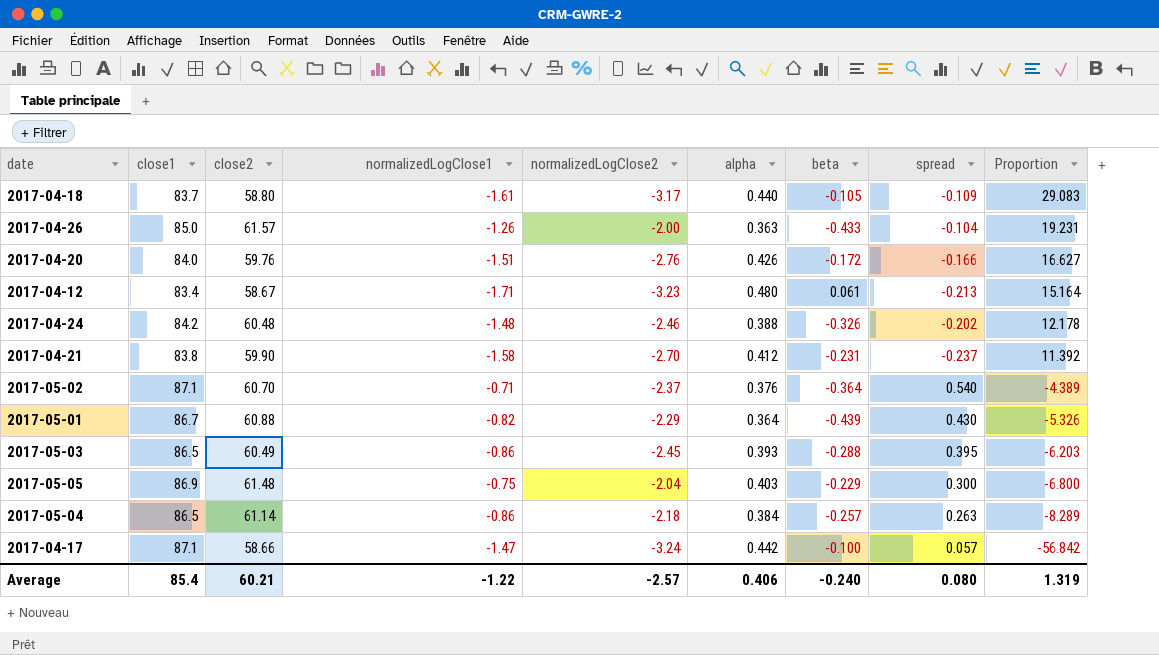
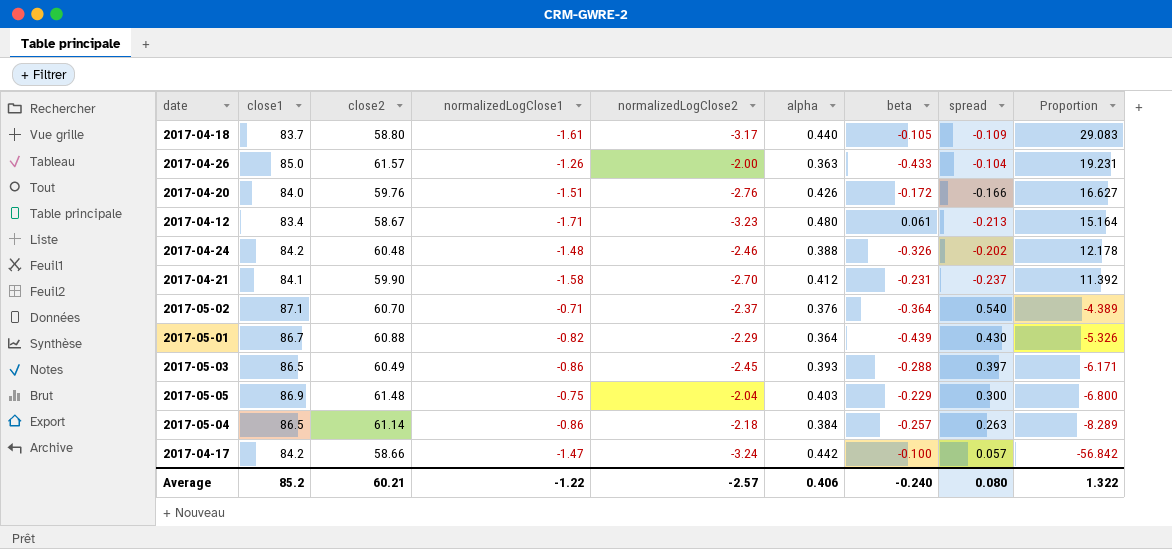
2017-04-21 | close1: 83.8 -> 84.1
2017-05-03 | spread: 0.395 -> 0.397
2017-05-03 | Proportion: -6.203 -> -6.171
2017-04-17 | close1: 87.1 -> 84.2
Average | close1: 85.4 -> 85.2
Average | Proportion: 1.319 -> 1.322

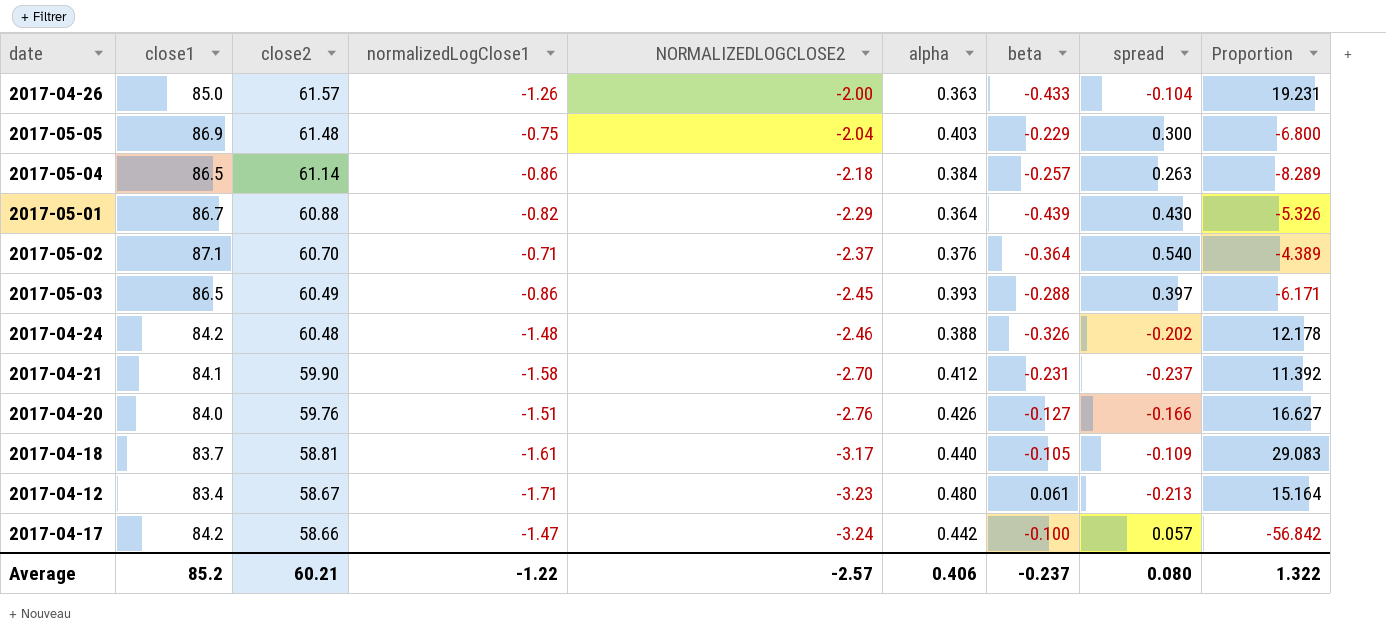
row order: Proportion descending -> close2 descending
column name: normalizedLogClose2 -> NORMALIZEDLOGCLOSE2
2017-04-20 | beta: -0.172 -> -0.127
2017-04-18 | close2: 58.80 -> 58.81
Average | beta: -0.240 -> -0.237

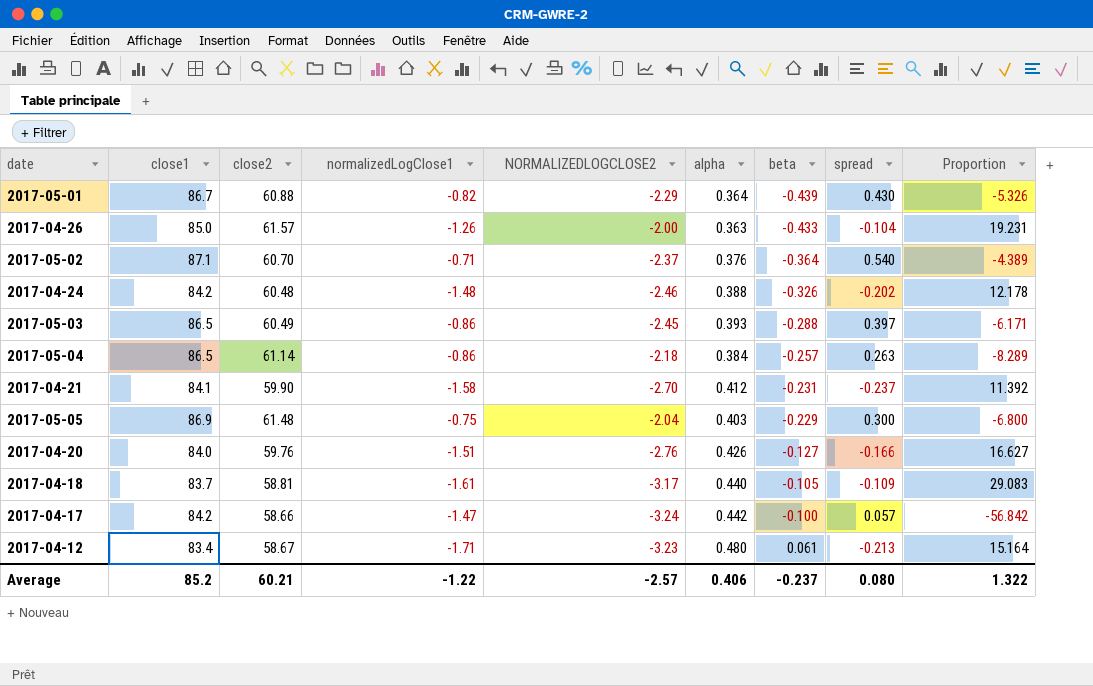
row order: close2 descending -> beta ascending

